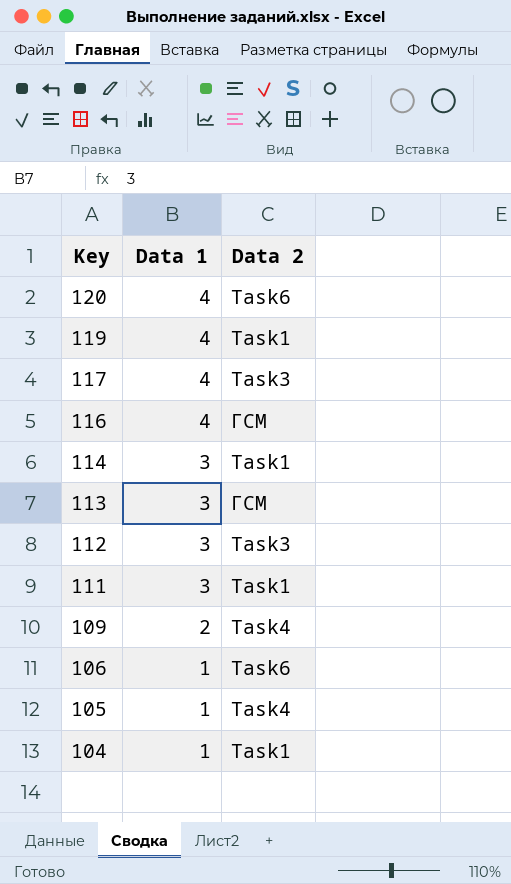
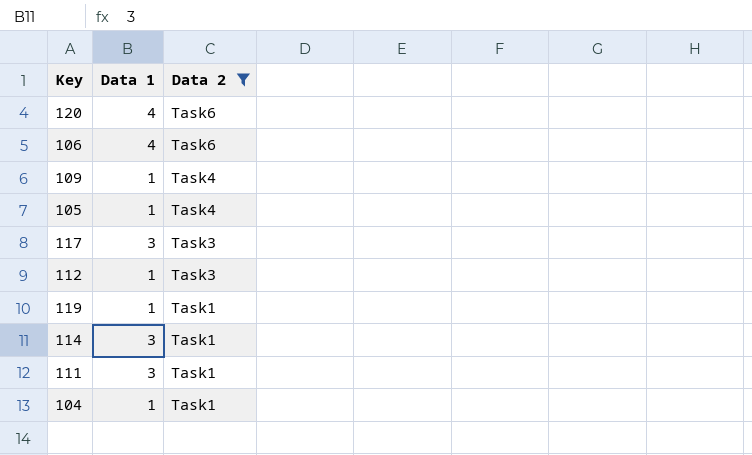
filter: none -> Data 2 != ГСМ
row order: Key descending -> Data 2 descending
106 | Data 1: 1 -> 4
109 | Data 1: 2 -> 1
117 | Data 1: 4 -> 3
112 | Data 1: 3 -> 1
119 | Data 1: 4 -> 1

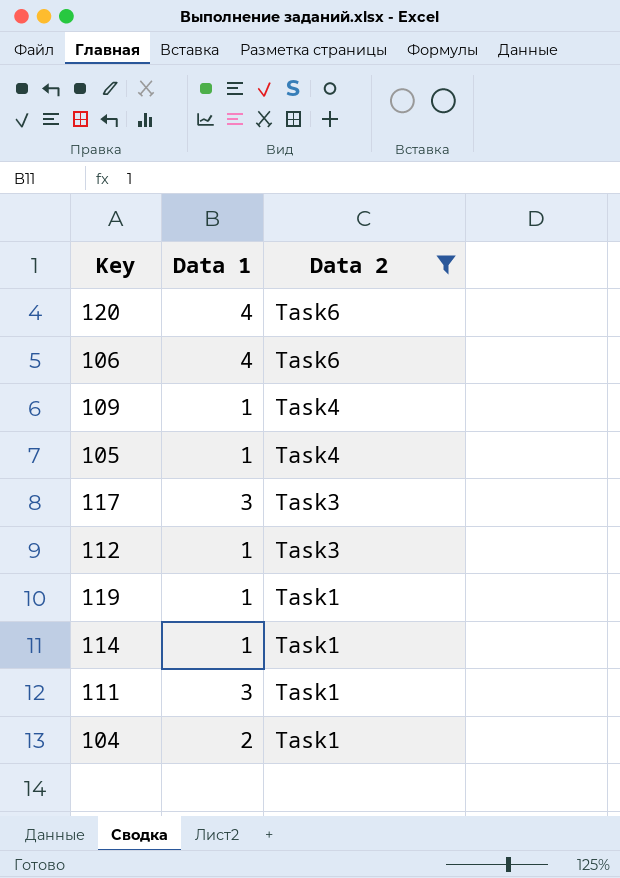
114 | Data 1: 3 -> 1
104 | Data 1: 1 -> 2

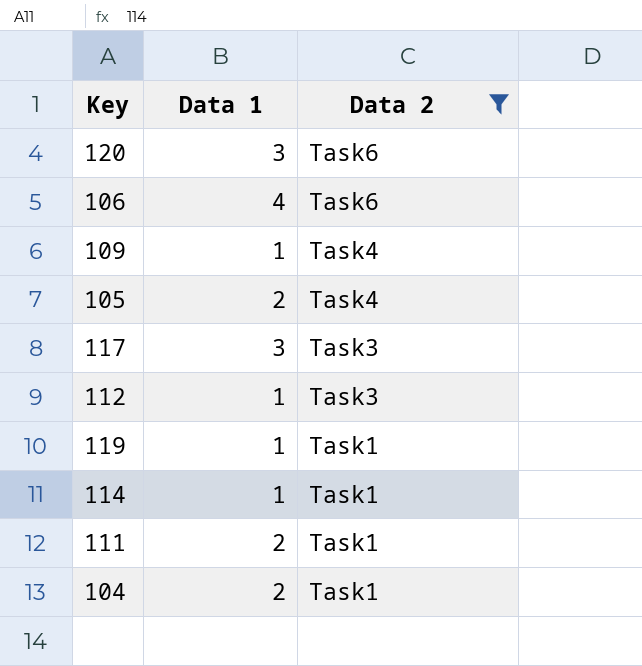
120 | Data 1: 4 -> 3
105 | Data 1: 1 -> 2
111 | Data 1: 3 -> 2

